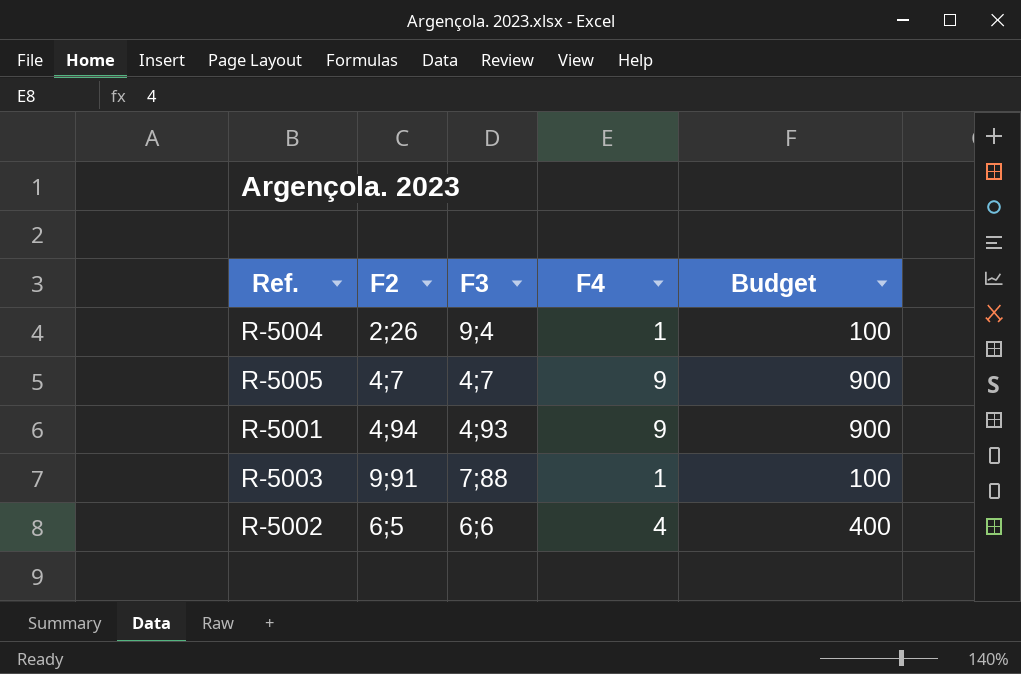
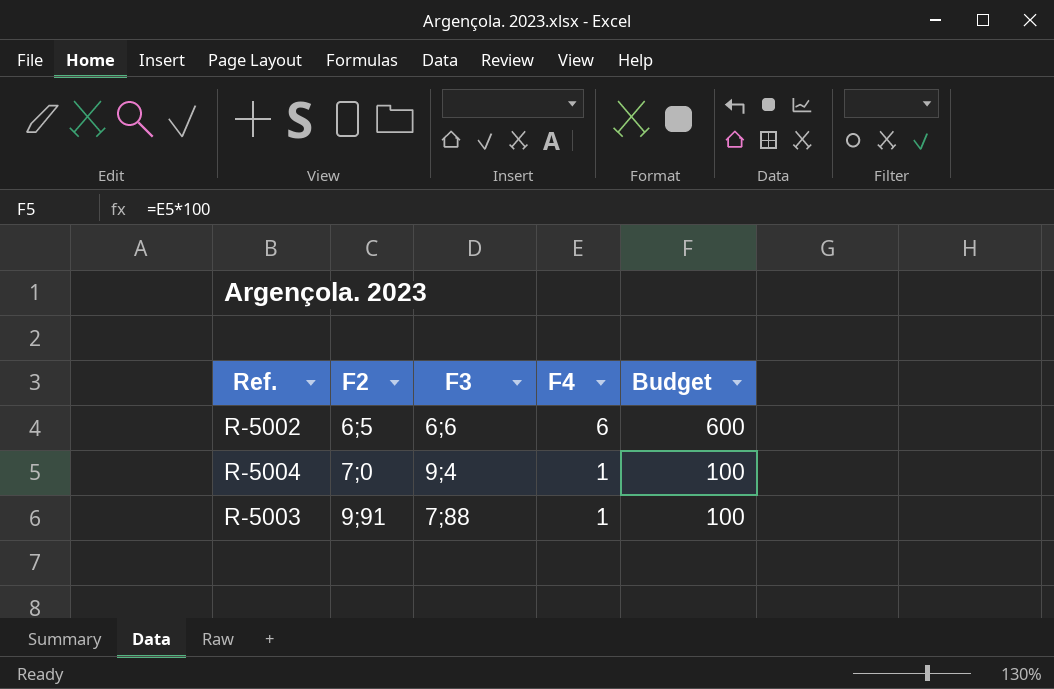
row order: none -> F2 ascending
row R-5005: 4;7 | 4;7 | 9 | 900 -> none
row R-5001: 4;94 | 4;93 | 9 | 900 -> none
R-5002 | F4: 4 -> 6
R-5002 | Budget: 400 -> 600
R-5004 | F2: 2;26 -> 7;0

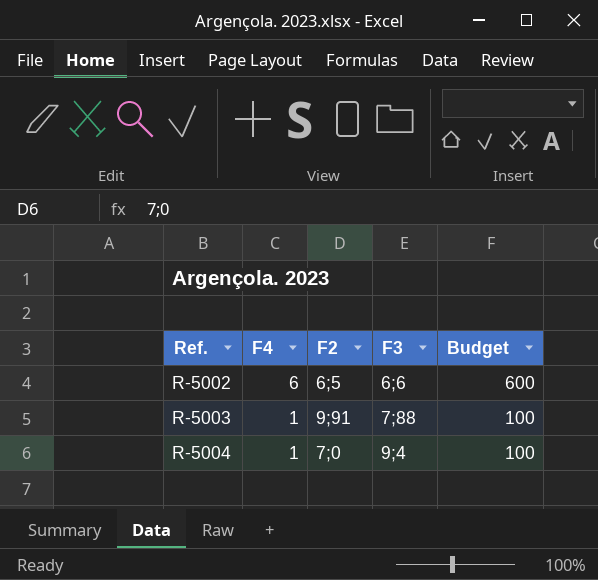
row order: F2 ascending -> Ref. ascending
column F4 | position: 4 -> 2

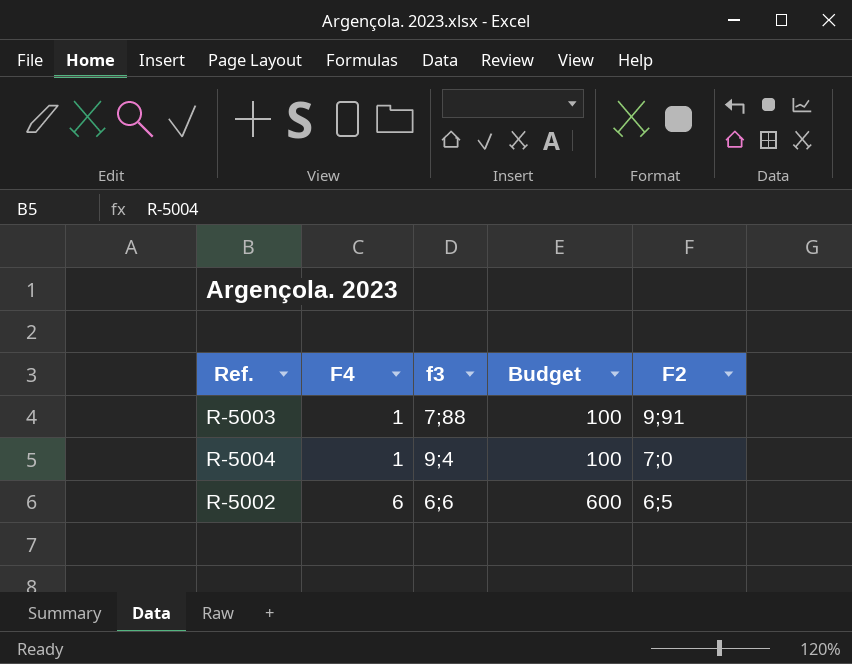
row order: Ref. ascending -> F4 ascending
column name: F3 -> f3
column F2 | position: 3 -> 5

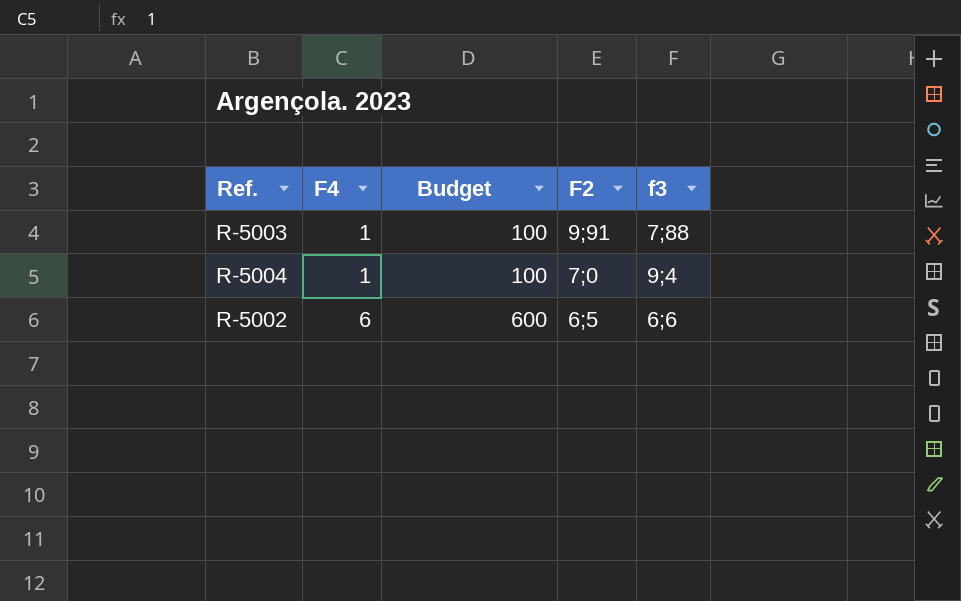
column f3 | position: 3 -> 5

